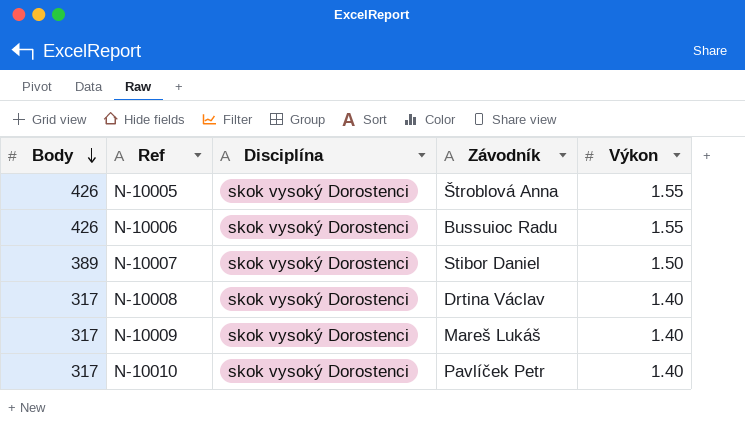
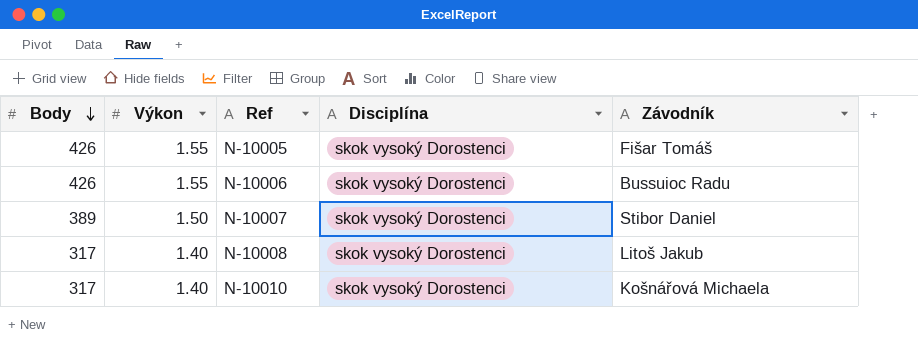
column Výkon | position: 5 -> 2
row N-10009: 317 | skok vysoký Dorostenci | Mareš Lukáš | 1.40 -> none
N-10005 | Závodník: Štroblová Anna -> Fišar Tomáš
N-10008 | Závodník: Drtina Václav -> Litoš Jakub
N-10010 | Závodník: Pavlíček Petr -> Košnářová Michaela

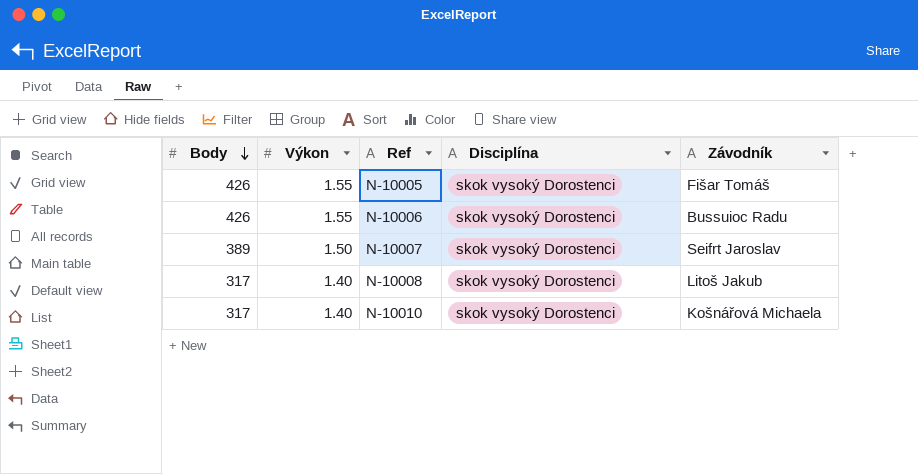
N-10007 | Závodník: Stibor Daniel -> Seifrt Jaroslav

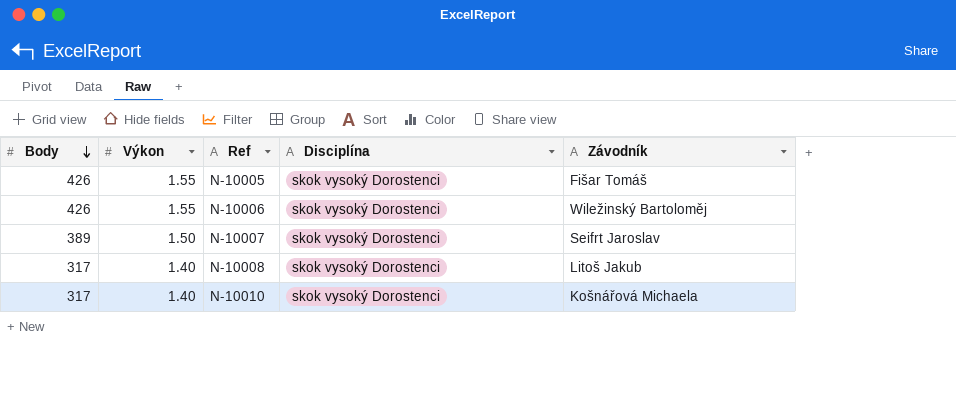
N-10006 | Závodník: Bussuioc Radu -> Wiležinský Bartoloměj

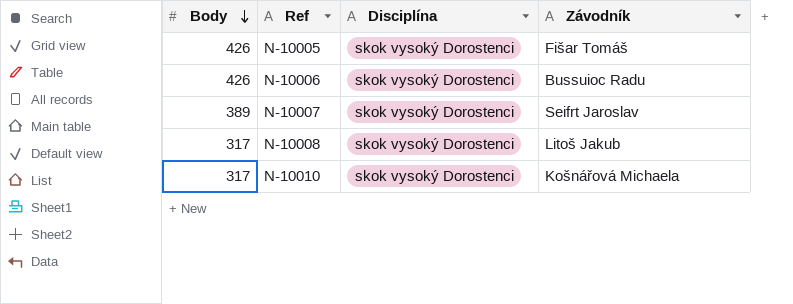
column Výkon | position: 2 -> none
N-10006 | Závodník: Wiležinský Bartoloměj -> Bussuioc Radu

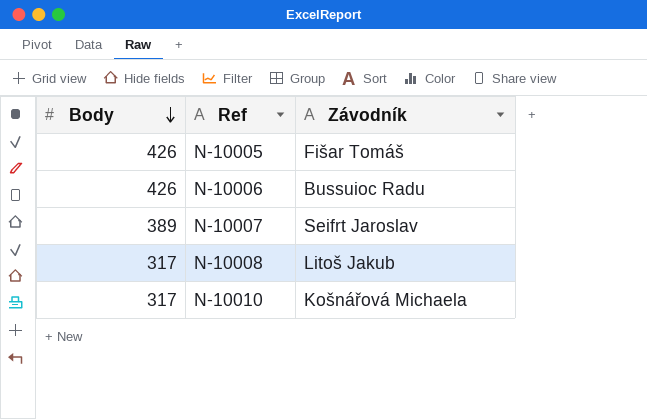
column Disciplína | position: 3 -> none

